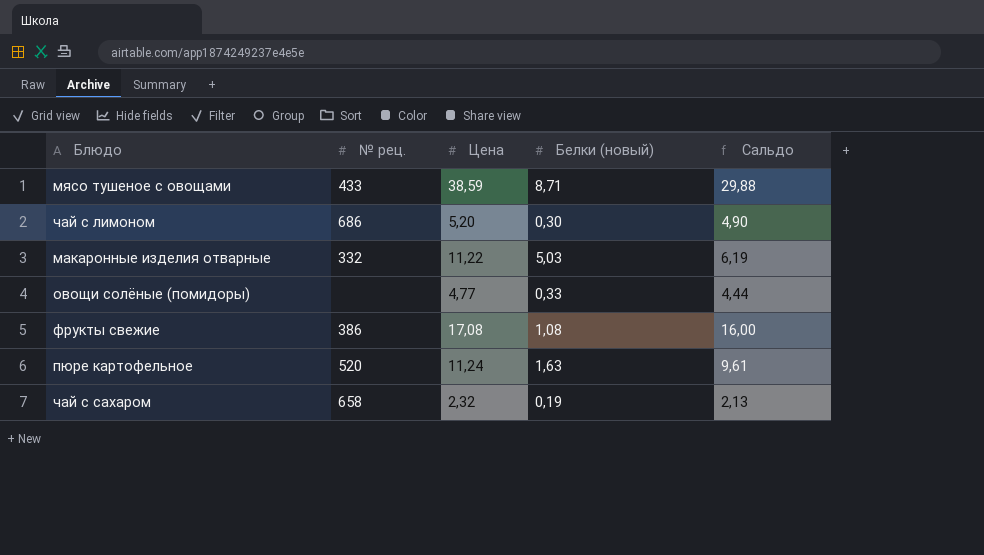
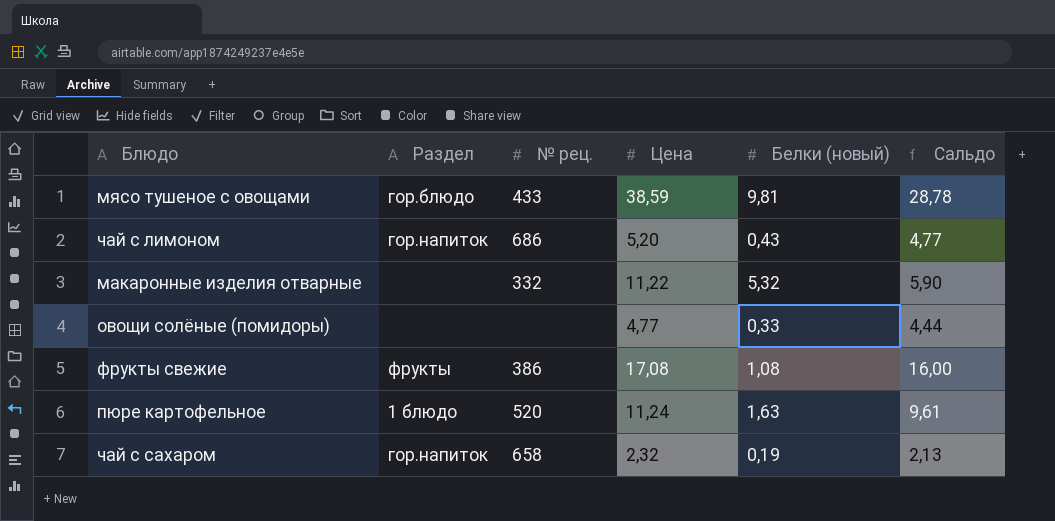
column Раздел | position: none -> 2
мясо тушеное с овощами | Белки (новый): 8,71 -> 9,81
мясо тушеное с овощами | Сальдо: 29,88 -> 28,78
чай с лимоном | Белки (новый): 0,30 -> 0,43
чай с лимоном | Сальдо: 4,90 -> 4,77
макаронные изделия отварные | Белки (новый): 5,03 -> 5,32
макаронные изделия отварные | Сальдо: 6,19 -> 5,90

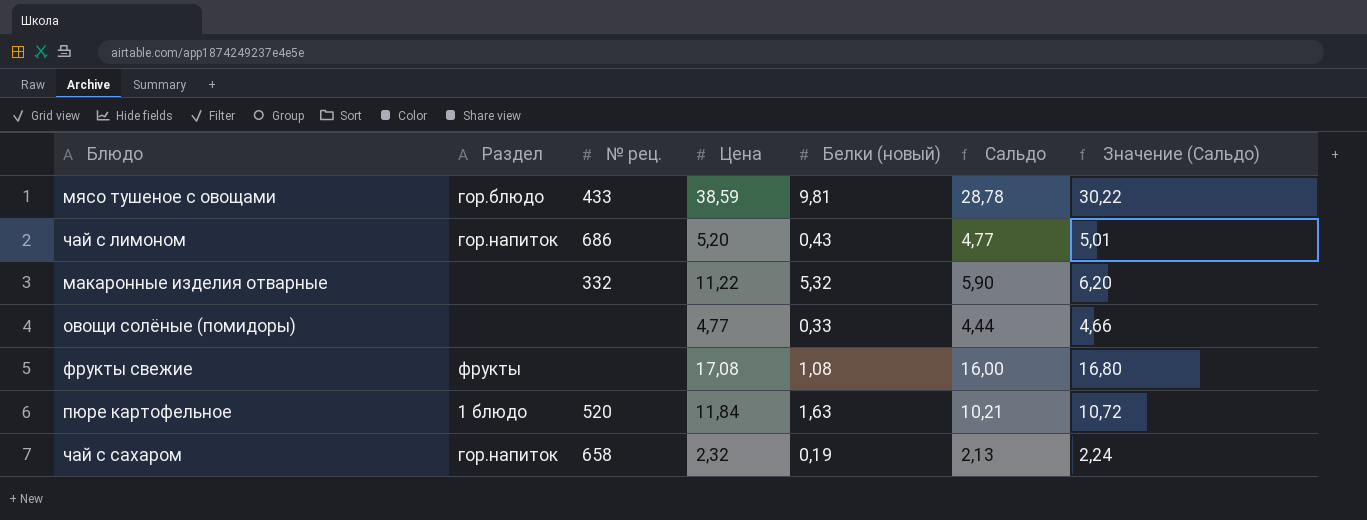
column Значение (Сальдо) | formula: none -> [Сальдо] * 1,05
фрукты свежие | № рец.: 386 -> none
пюре картофельное | Цена: 11,24 -> 11,84
пюре картофельное | Сальдо: 9,61 -> 10,21

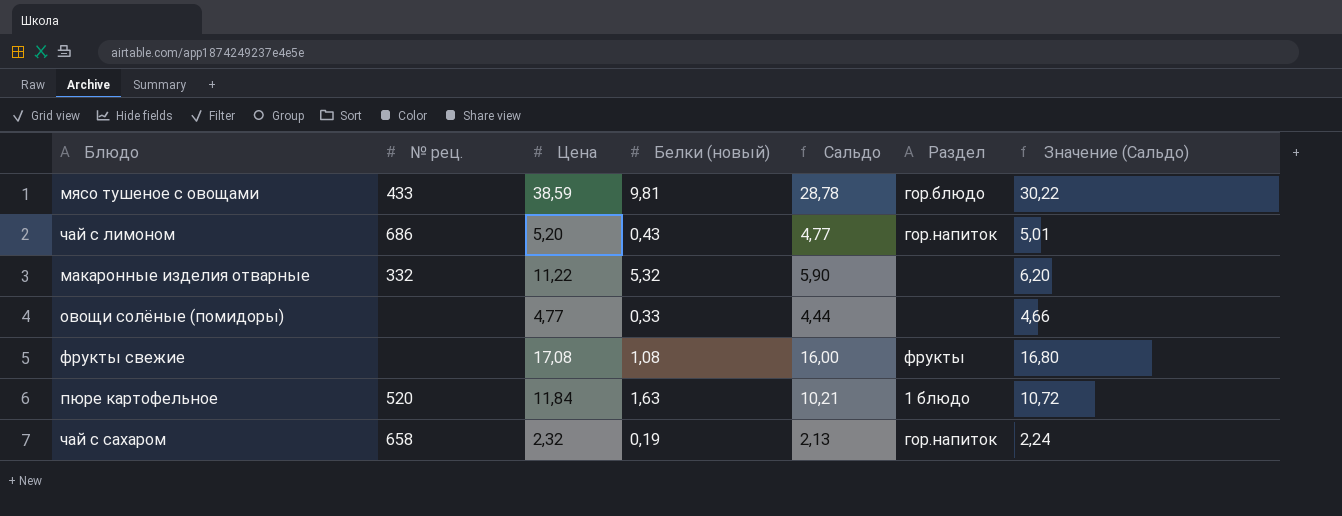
column Раздел | position: 2 -> 6

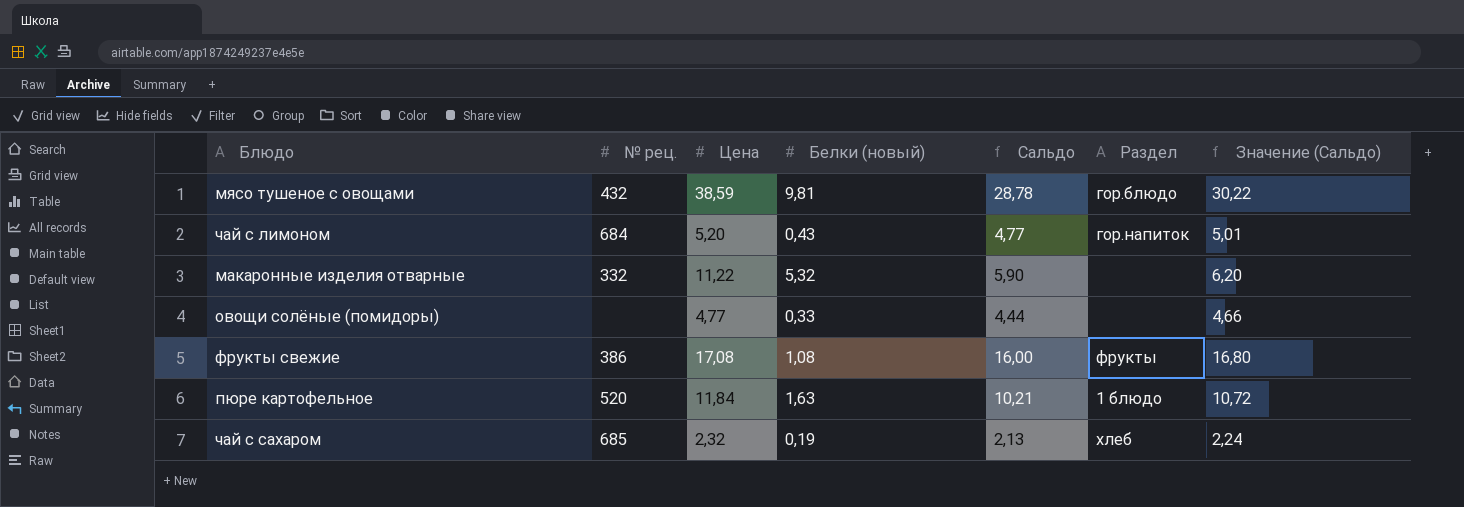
мясо тушеное с овощами | № рец.: 433 -> 432
чай с лимоном | № рец.: 686 -> 684
фрукты свежие | № рец.: none -> 386
чай с сахаром | № рец.: 658 -> 685
чай с сахаром | Раздел: гор.напиток -> хлеб

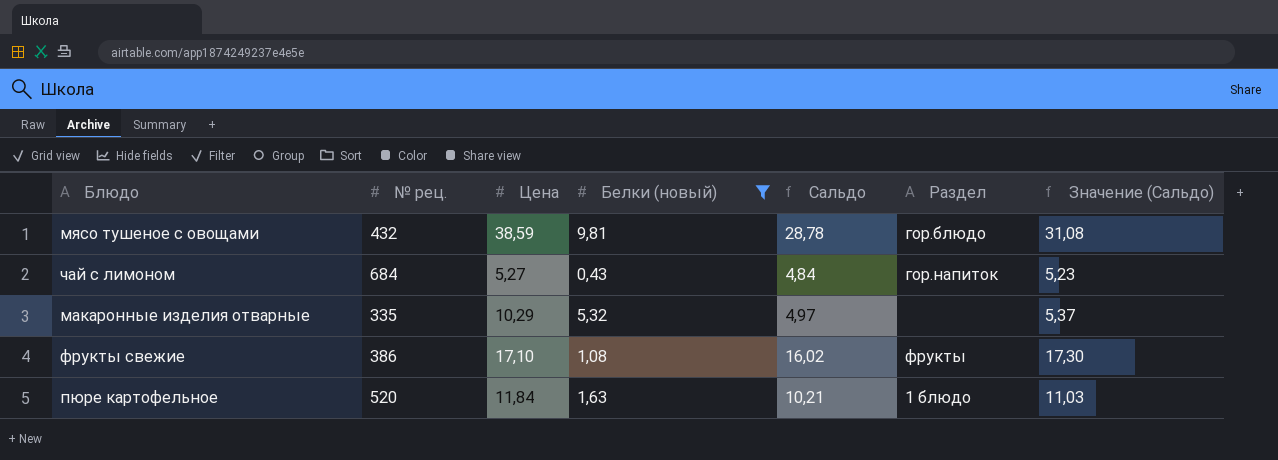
filter: none -> Белки (новый) >= 0,43
column Значение (Сальдо) | formula: [Сальдо] * 1,05 -> [Сальдо] * 1,08
чай с лимоном | Цена: 5,20 -> 5,27
чай с лимоном | Сальдо: 4,77 -> 4,84
макаронные изделия отварные | № рец.: 332 -> 335
макаронные изделия отварные | Цена: 11,22 -> 10,29
макаронные изделия отварные | Сальдо: 5,90 -> 4,97
фрукты свежие | Цена: 17,08 -> 17,10
фрукты свежие | Сальдо: 16,00 -> 16,02

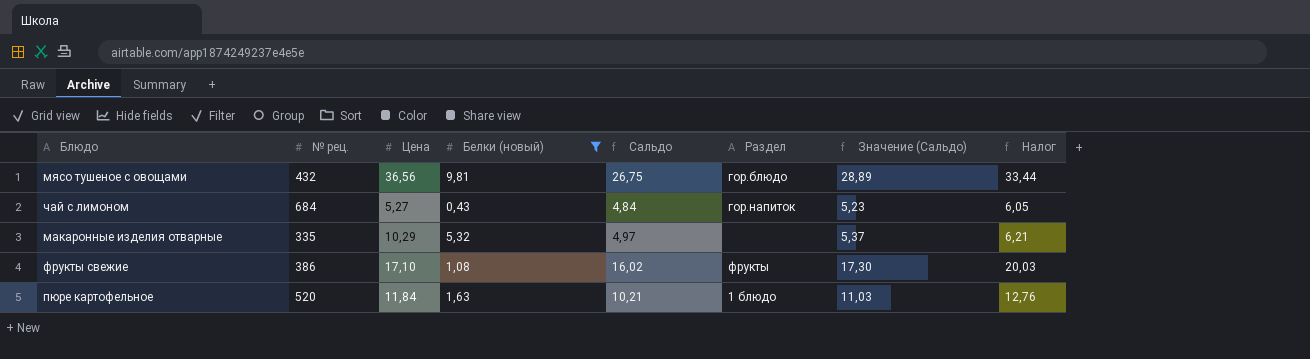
column Налог | formula: none -> [Сальдо] * 1,25
мясо тушеное с овощами | Цена: 38,59 -> 36,56
мясо тушеное с овощами | Сальдо: 28,78 -> 26,75
мясо тушеное с овощами | Значение (Сальдо): 31,08 -> 28,89

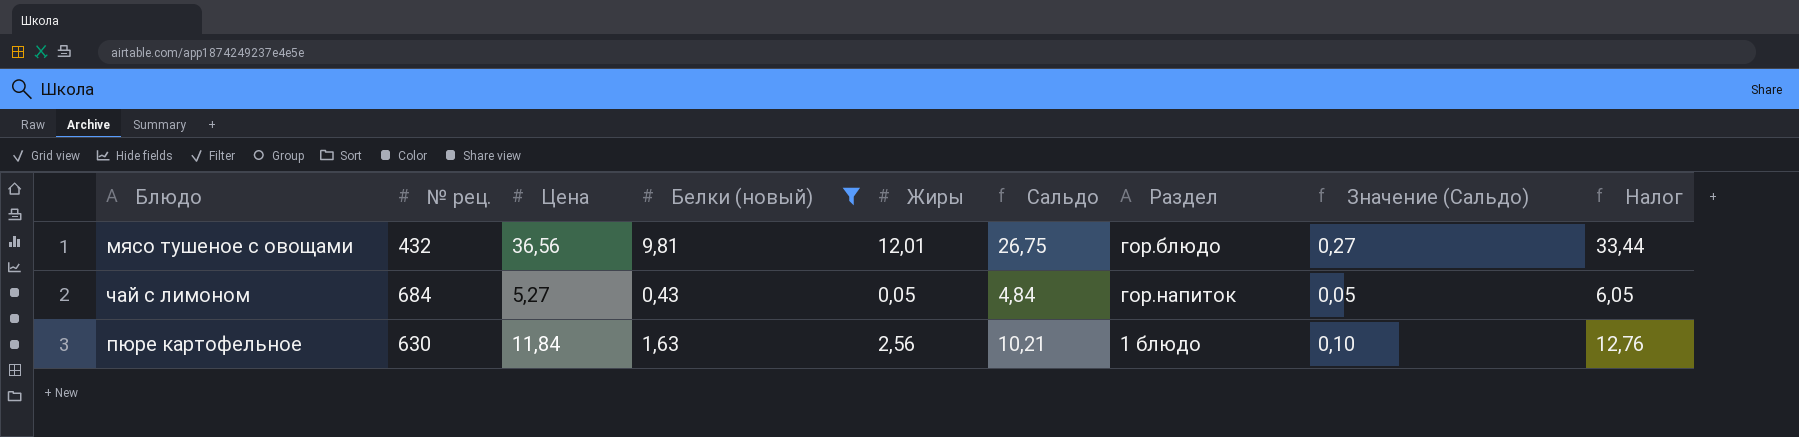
column Жиры | position: none -> 5
column Значение (Сальдо) | formula: [Сальдо] * 1,08 -> [Сальдо] * 0,01
row макаронные изделия отварные: 335 | 10,29 | 5,32 | 4,97 | none | 5,37 | 6,21 -> none
row фрукты свежие: 386 | 17,10 | 1,08 | 16,02 | фрукты | 17,30 | 20,03 -> none
пюре картофельное | № рец.: 520 -> 630

